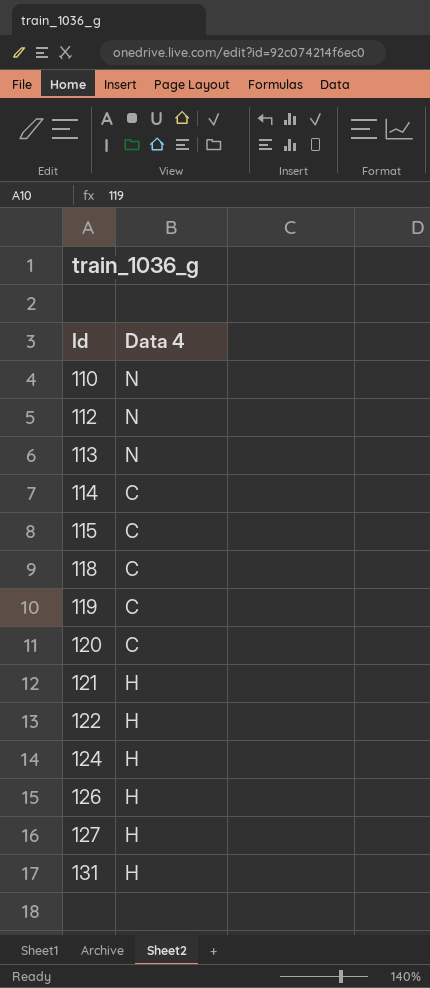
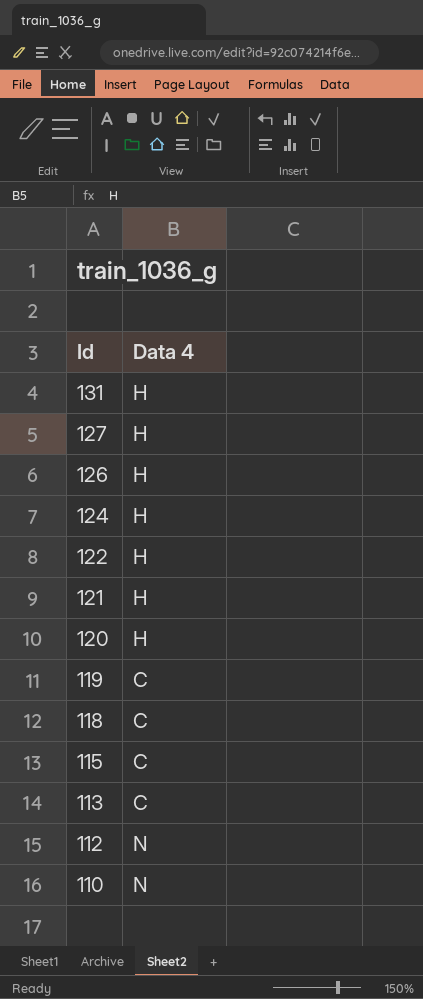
row order: Id ascending -> Id descending
row 114: C -> none
120 | Data 4: C -> H
113 | Data 4: N -> C

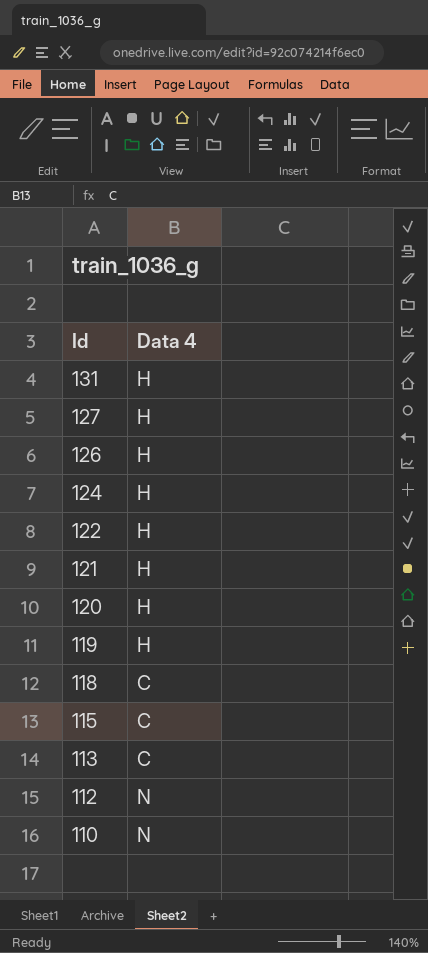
119 | Data 4: C -> H

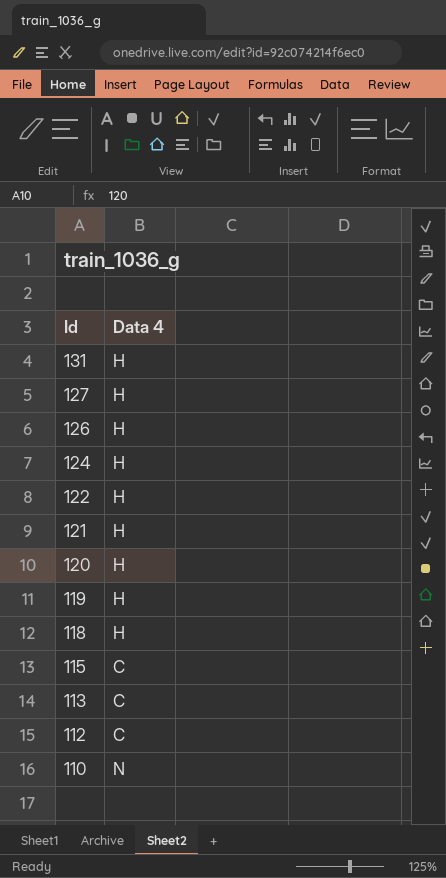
118 | Data 4: C -> H
112 | Data 4: N -> C

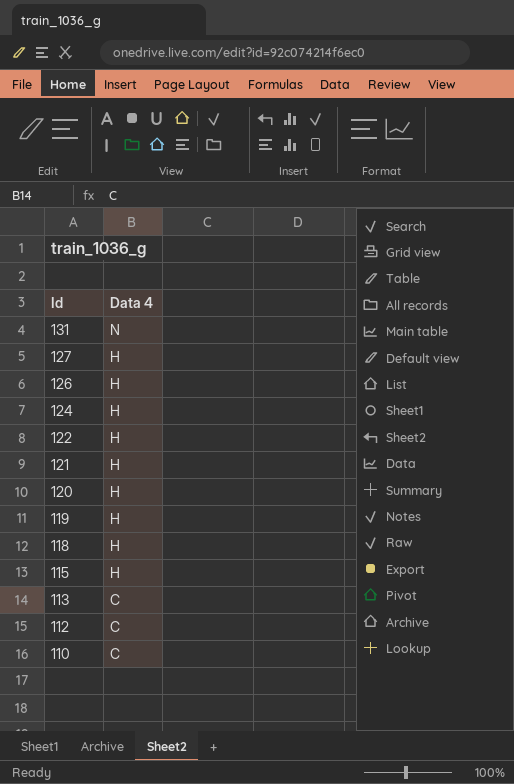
131 | Data 4: H -> N
115 | Data 4: C -> H
110 | Data 4: N -> C

